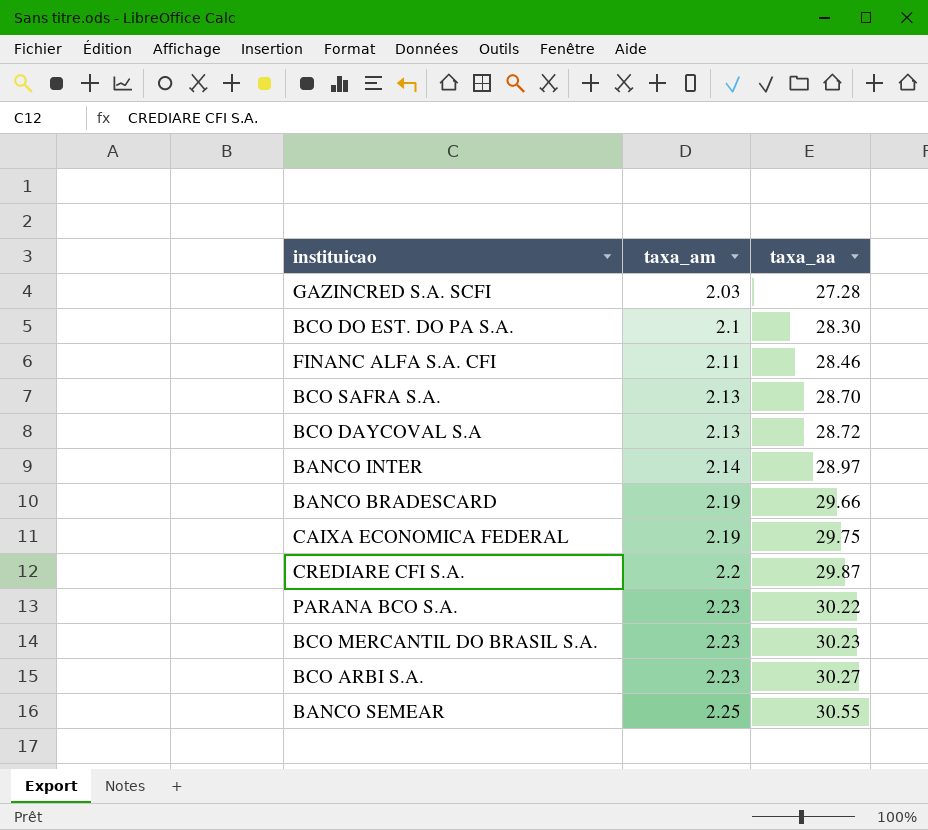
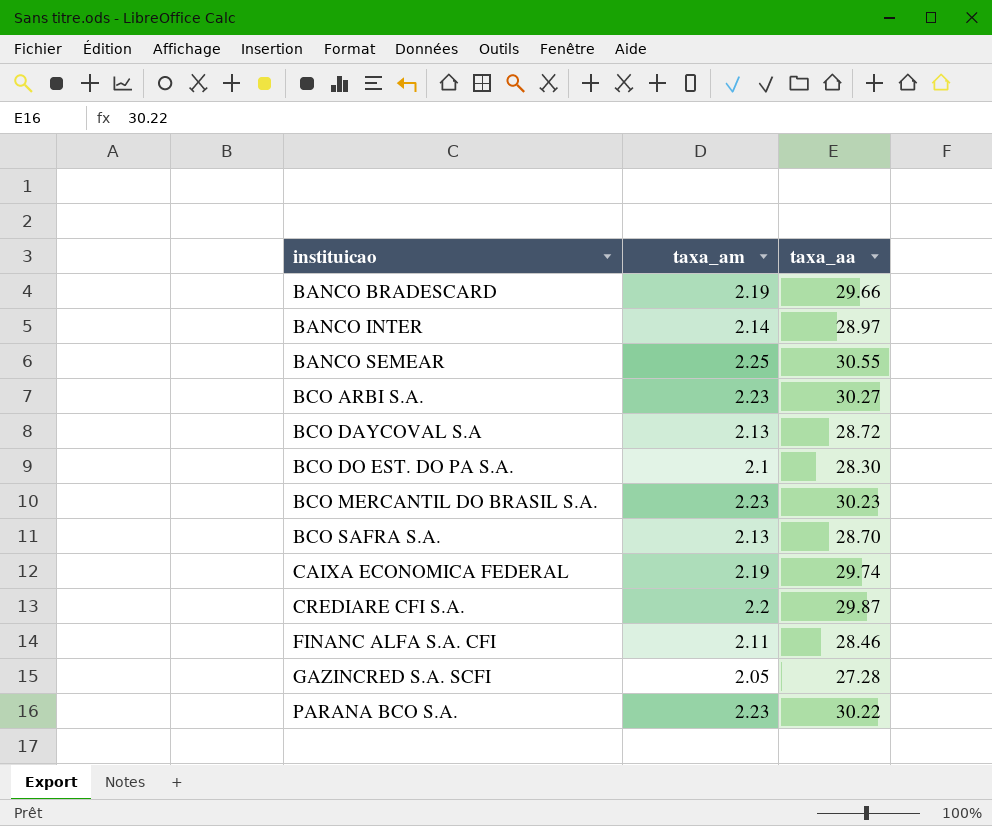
row order: taxa_am ascending -> instituicao ascending
CAIXA ECONOMICA FEDERAL | taxa_aa: 29.75 -> 29.74
GAZINCRED S.A. SCFI | taxa_am: 2.03 -> 2.05

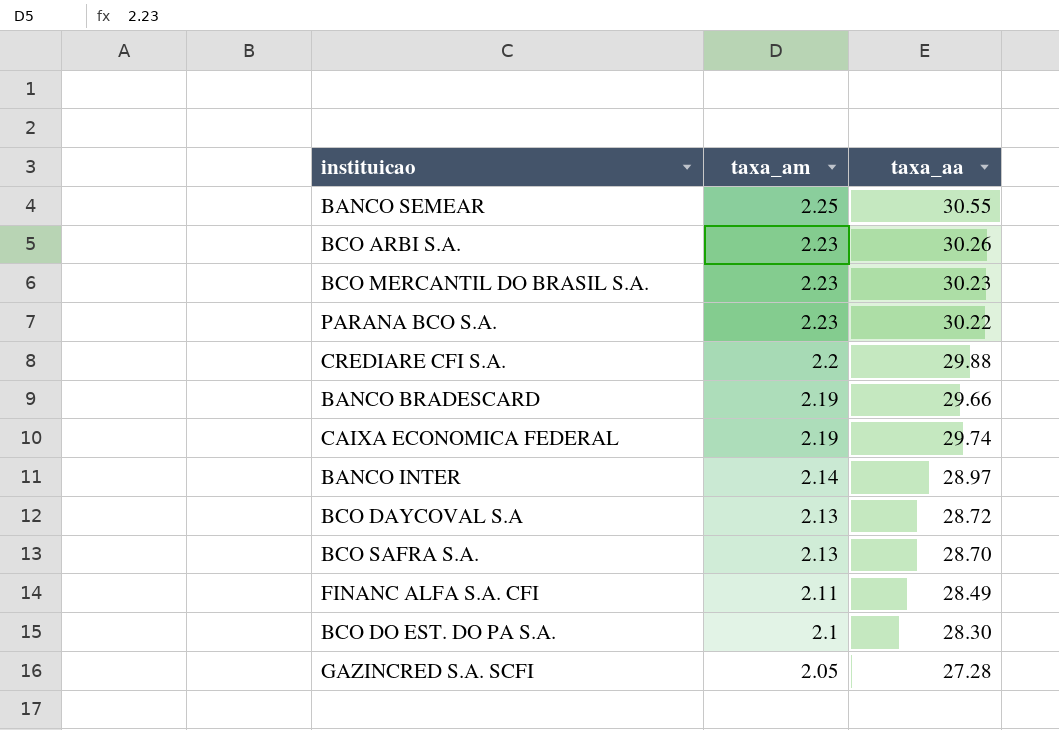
row order: instituicao ascending -> taxa_am descending
BCO ARBI S.A. | taxa_aa: 30.27 -> 30.26
CREDIARE CFI S.A. | taxa_aa: 29.87 -> 29.88
FINANC ALFA S.A. CFI | taxa_aa: 28.46 -> 28.49

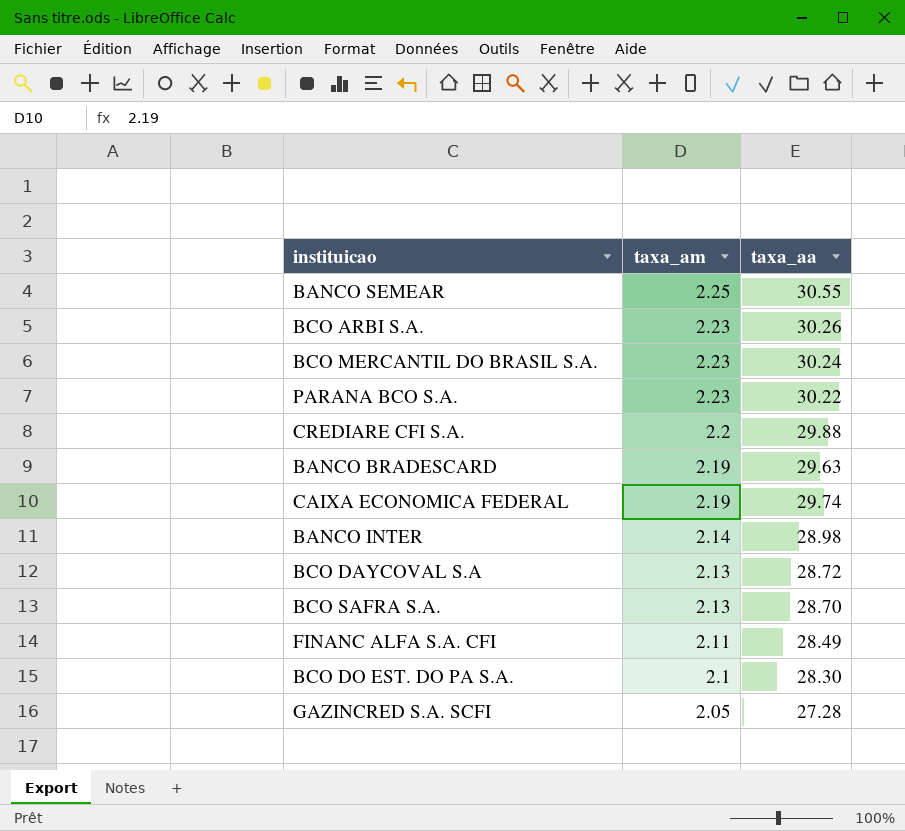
BCO MERCANTIL DO BRASIL S.A. | taxa_aa: 30.23 -> 30.24
BANCO BRADESCARD | taxa_aa: 29.66 -> 29.63
BANCO INTER | taxa_aa: 28.97 -> 28.98

